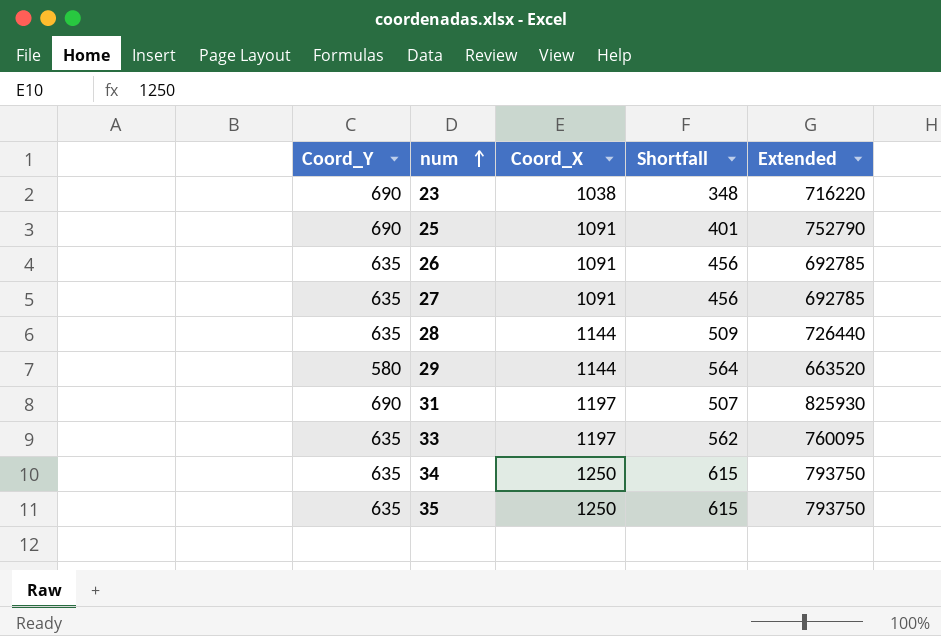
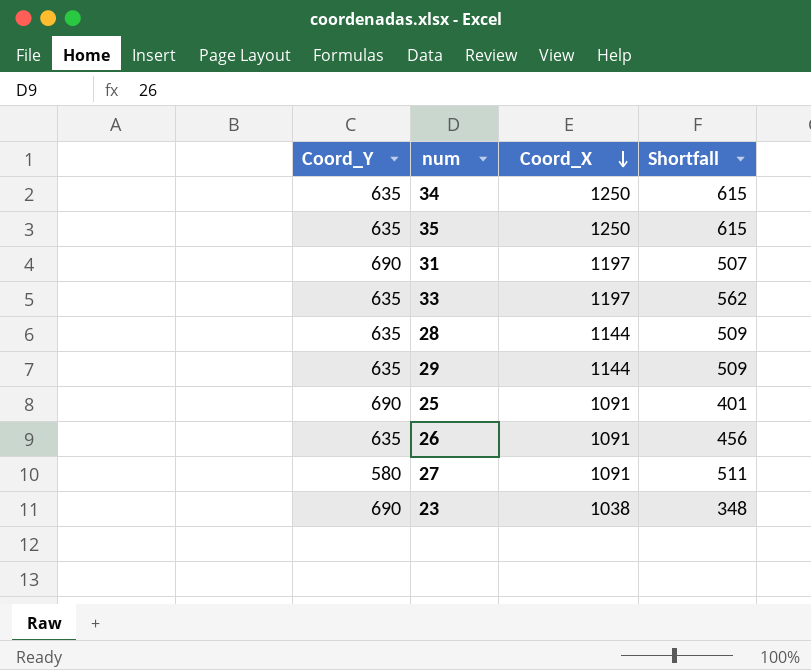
row order: num ascending -> Coord_X descending
column Extended | formula: [Coord_Y] * [Coord_X] -> none
29 | Coord_Y: 580 -> 635
29 | Shortfall: 564 -> 509
27 | Coord_Y: 635 -> 580
27 | Shortfall: 456 -> 511

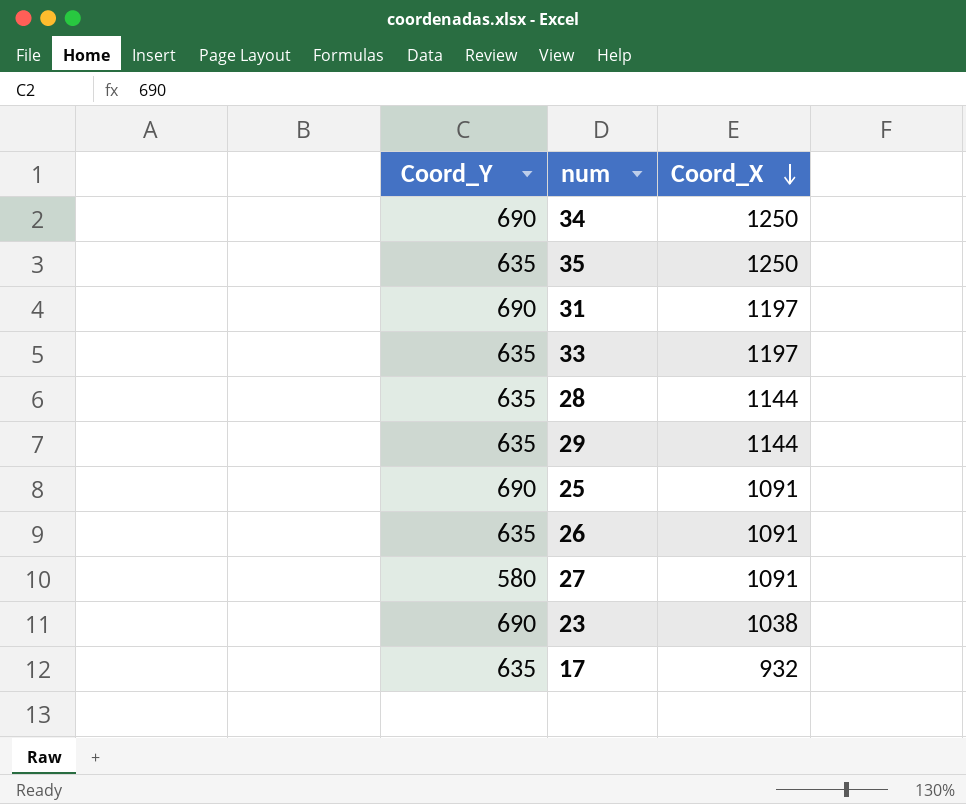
column Shortfall | formula: [Coord_X] - [Coord_Y] -> none
34 | Coord_Y: 635 -> 690
row 17: none -> 635 | 932

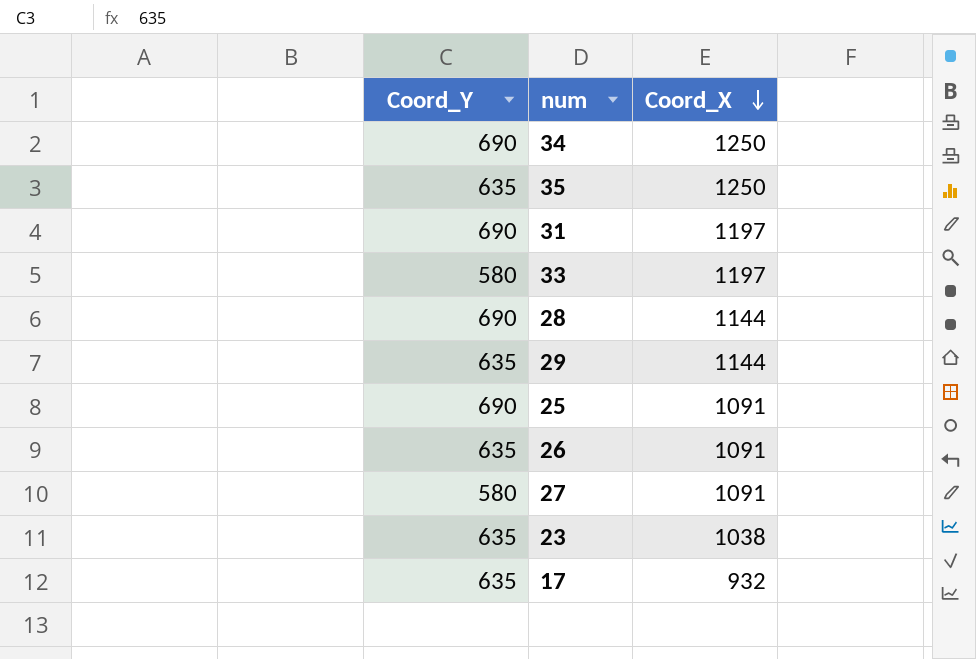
33 | Coord_Y: 635 -> 580
28 | Coord_Y: 635 -> 690
23 | Coord_Y: 690 -> 635

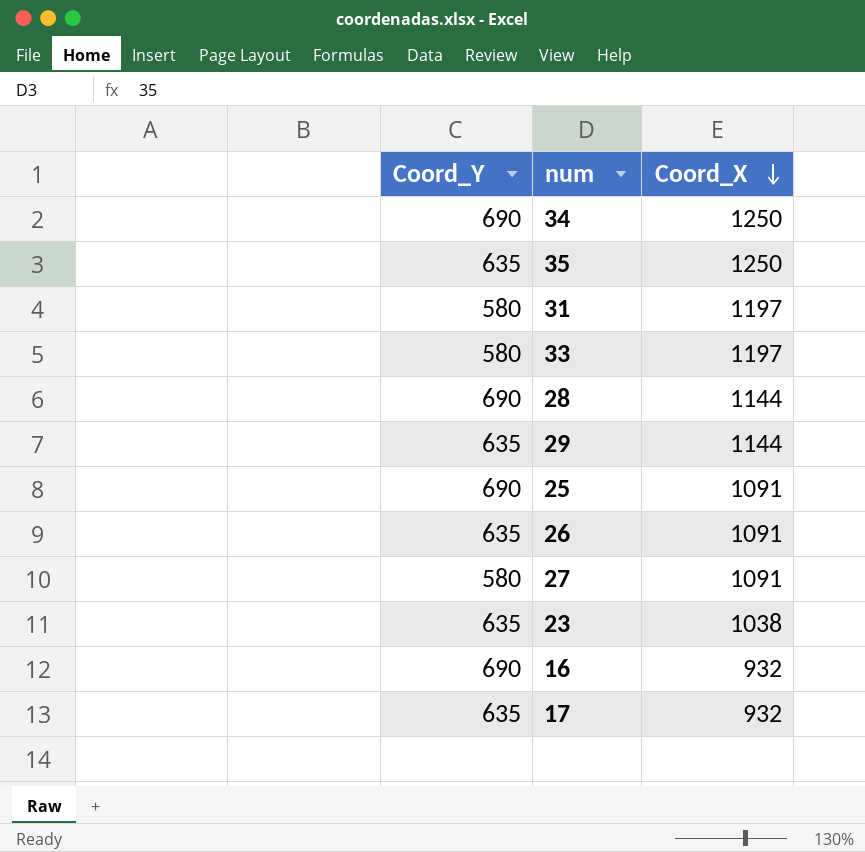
31 | Coord_Y: 690 -> 580
row 16: none -> 690 | 932

